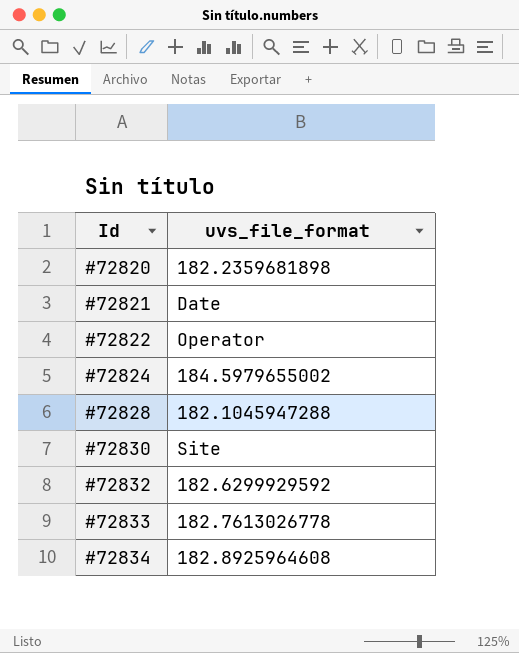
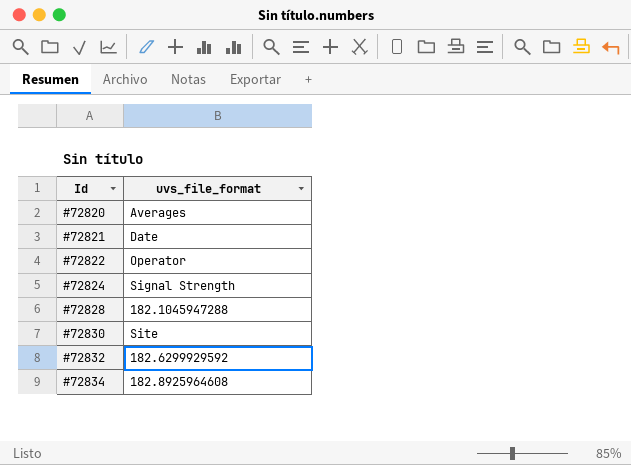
row #72833: 182.7613026778 -> none
#72820 | uvs_file_format: 182.2359681898 -> Averages
#72824 | uvs_file_format: 184.5979655002 -> Signal Strength

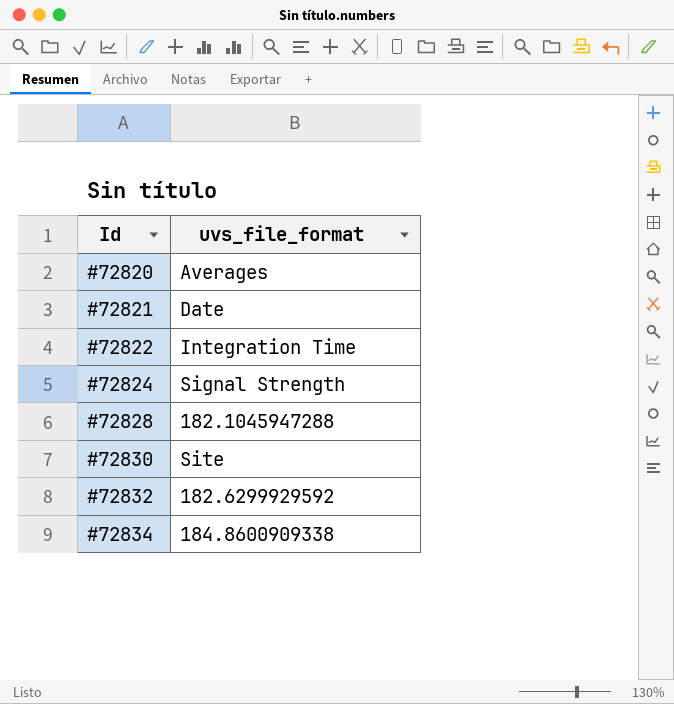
#72822 | uvs_file_format: Operator -> Integration Time
#72834 | uvs_file_format: 182.8925964608 -> 184.8600909338

